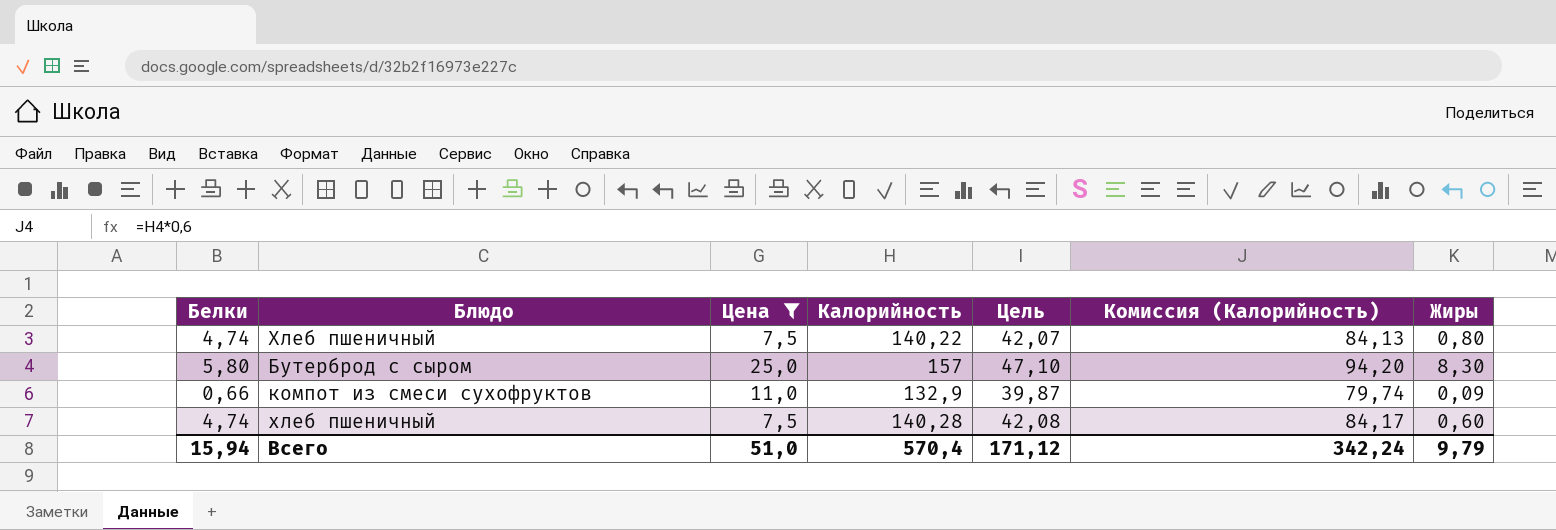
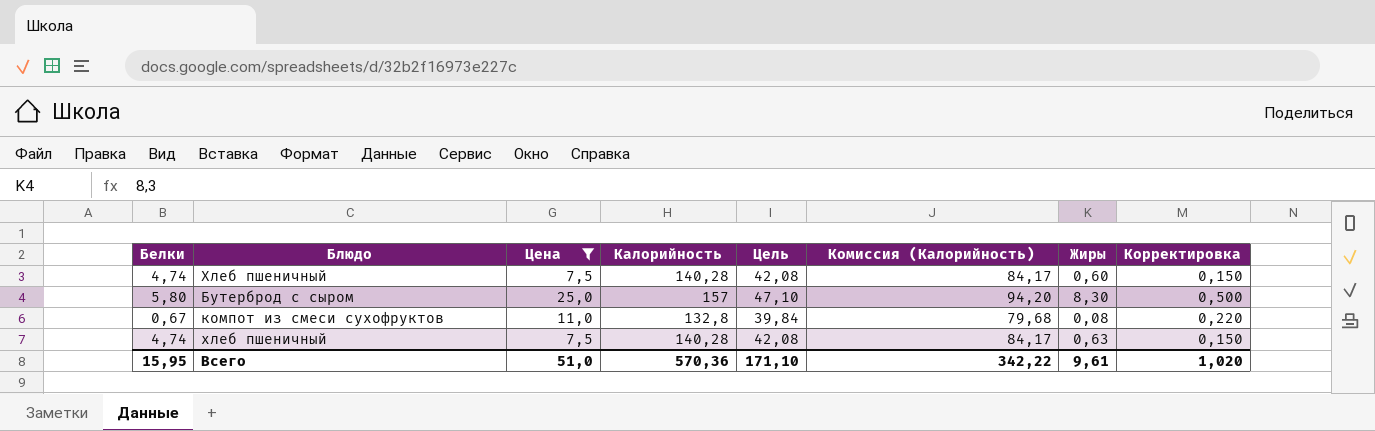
column Корректировка | formula: none -> [Цена] * 0,02
Хлеб пшеничный | Калорийность: 140,22 -> 140,28
Хлеб пшеничный | Цель: 42,07 -> 42,08
Хлеб пшеничный | Комиссия (Калорийность): 84,13 -> 84,17
Хлеб пшеничный | Жиры: 0,80 -> 0,60
компот из смеси сухофруктов | Белки: 0,66 -> 0,67
компот из смеси сухофруктов | Калорийность: 132,9 -> 132,8
компот из смеси сухофруктов | Цель: 39,87 -> 39,84
компот из смеси сухофруктов | Комиссия (Калорийность): 79,74 -> 79,68
компот из смеси сухофруктов | Жиры: 0,09 -> 0,08
хлеб пшеничный | Жиры: 0,60 -> 0,63
Всего | Белки: 15,94 -> 15,95
Всего | Калорийность: 570,4 -> 570,36
Всего | Цель: 171,12 -> 171,10
Всего | Комиссия (Калорийность): 342,24 -> 342,22
Всего | Жиры: 9,79 -> 9,61

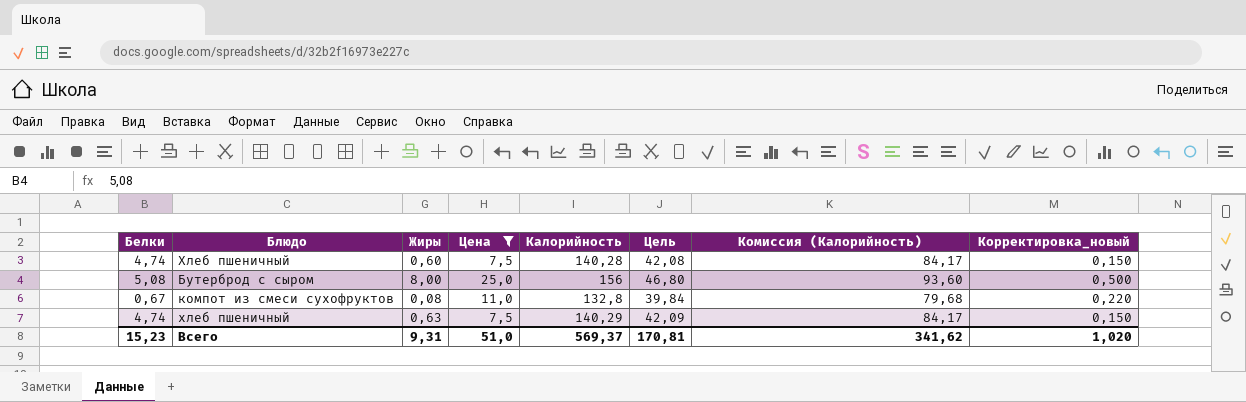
column Жиры | position: 7 -> 3
column name: Корректировка -> Корректировка_новый
Бутерброд с сыром | Белки: 5,80 -> 5,08
Бутерброд с сыром | Жиры: 8,30 -> 8,00
Бутерброд с сыром | Калорийность: 157 -> 156
Бутерброд с сыром | Цель: 47,10 -> 46,80
Бутерброд с сыром | Комиссия (Калорийность): 94,20 -> 93,60
хлеб пшеничный | Калорийность: 140,28 -> 140,29
хлеб пшеничный | Цель: 42,08 -> 42,09
Всего | Белки: 15,95 -> 15,23
Всего | Жиры: 9,61 -> 9,31
Всего | Калорийность: 570,36 -> 569,37
Всего | Цель: 171,10 -> 170,81
Всего | Комиссия (Калорийность): 342,22 -> 341,62

